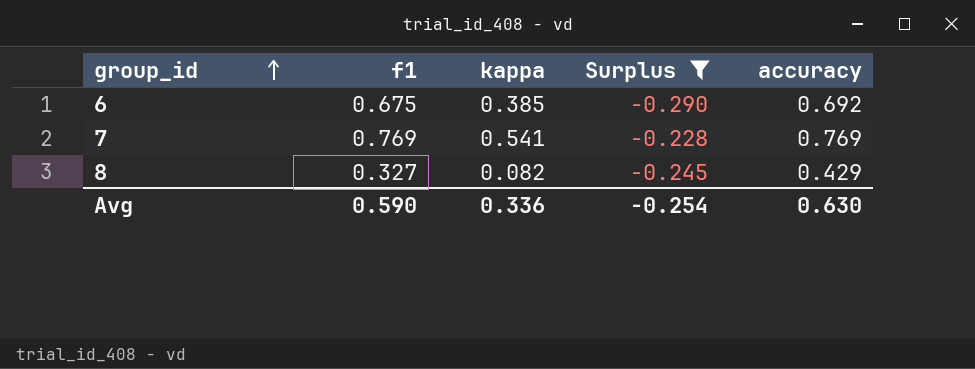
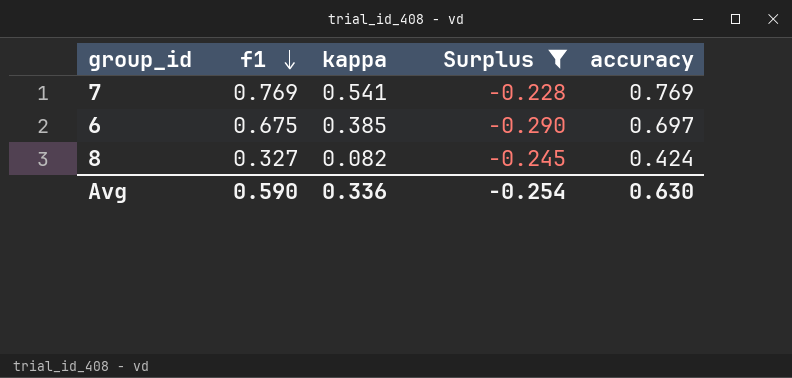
row order: group_id ascending -> f1 descending
6 | accuracy: 0.692 -> 0.697
8 | accuracy: 0.429 -> 0.424

